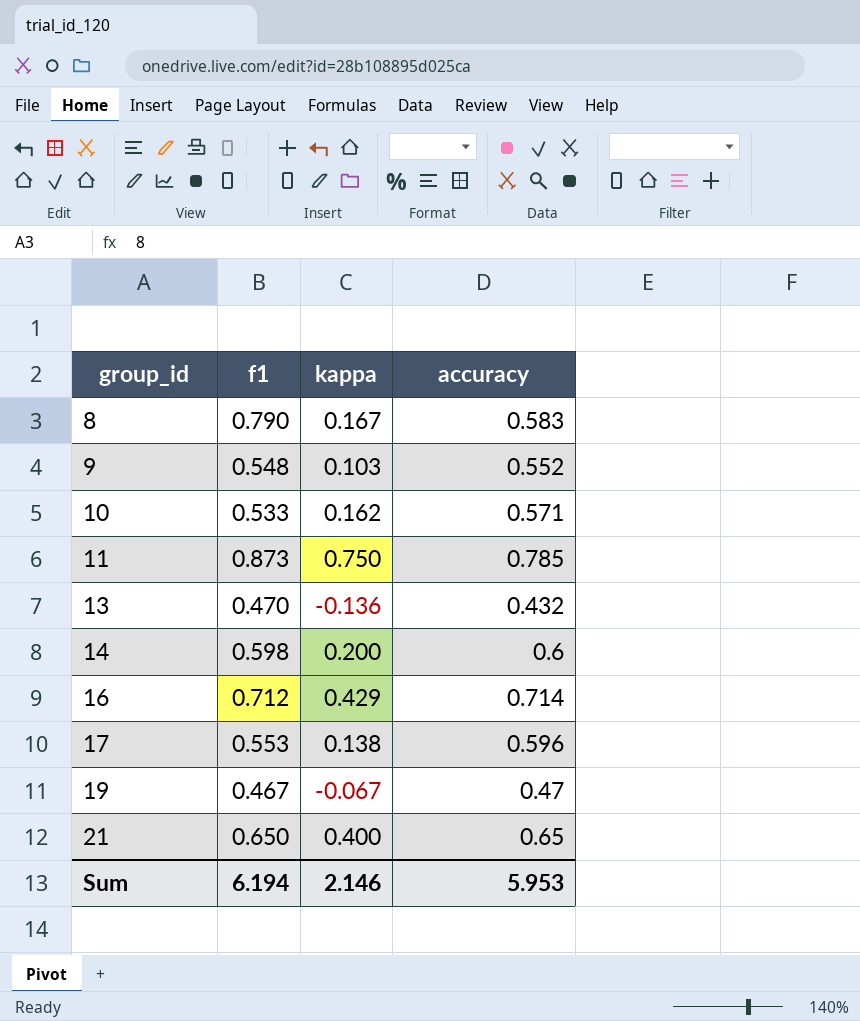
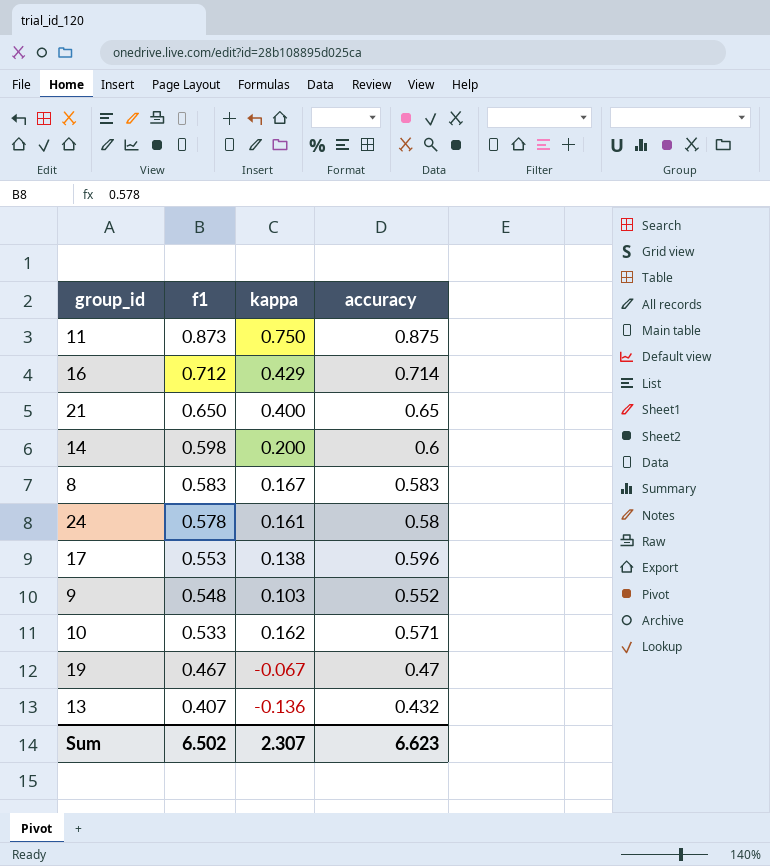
row order: group_id ascending -> f1 descending
11 | accuracy: 0.785 -> 0.875
8 | f1: 0.790 -> 0.583
row 24: none -> 0.578 | 0.161 | 0.58
13 | f1: 0.470 -> 0.407
Sum | f1: 6.194 -> 6.502
Sum | kappa: 2.146 -> 2.307
Sum | accuracy: 5.953 -> 6.623

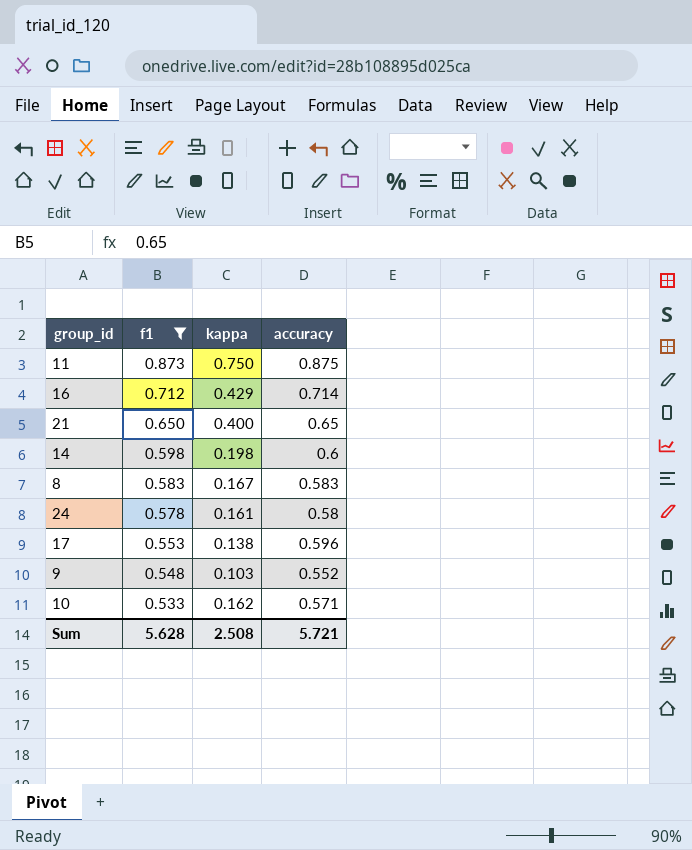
filter: none -> f1 >= 0.533
14 | kappa: 0.200 -> 0.198
Sum | f1: 6.502 -> 5.628
Sum | kappa: 2.307 -> 2.508
Sum | accuracy: 6.623 -> 5.721

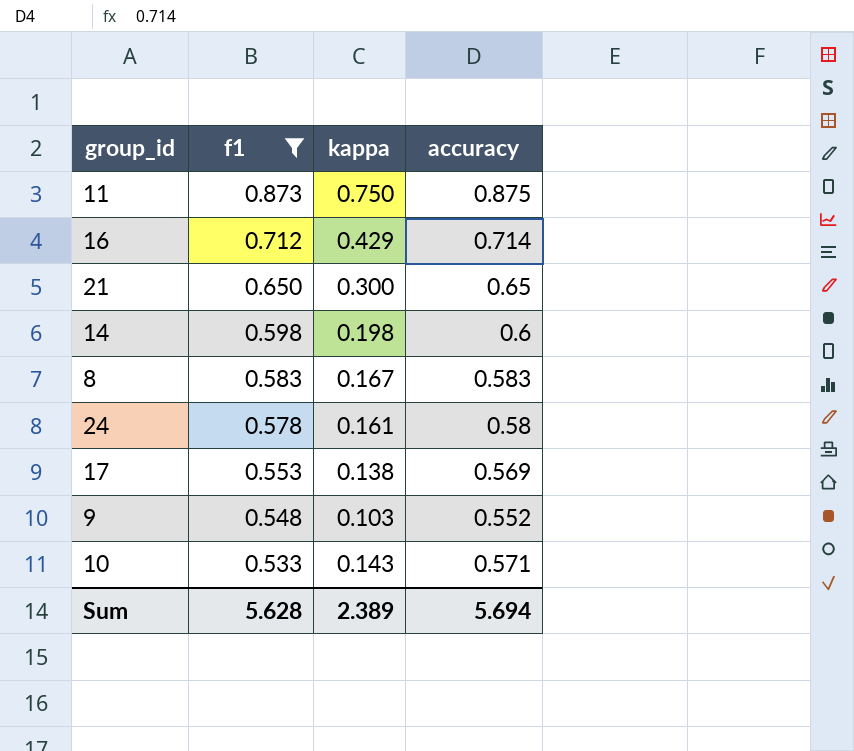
21 | kappa: 0.400 -> 0.300
17 | accuracy: 0.596 -> 0.569
10 | kappa: 0.162 -> 0.143
Sum | kappa: 2.508 -> 2.389
Sum | accuracy: 5.721 -> 5.694

